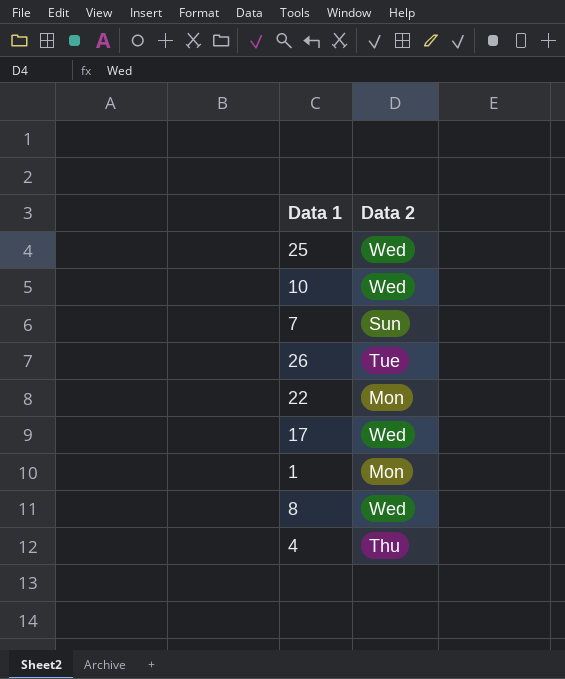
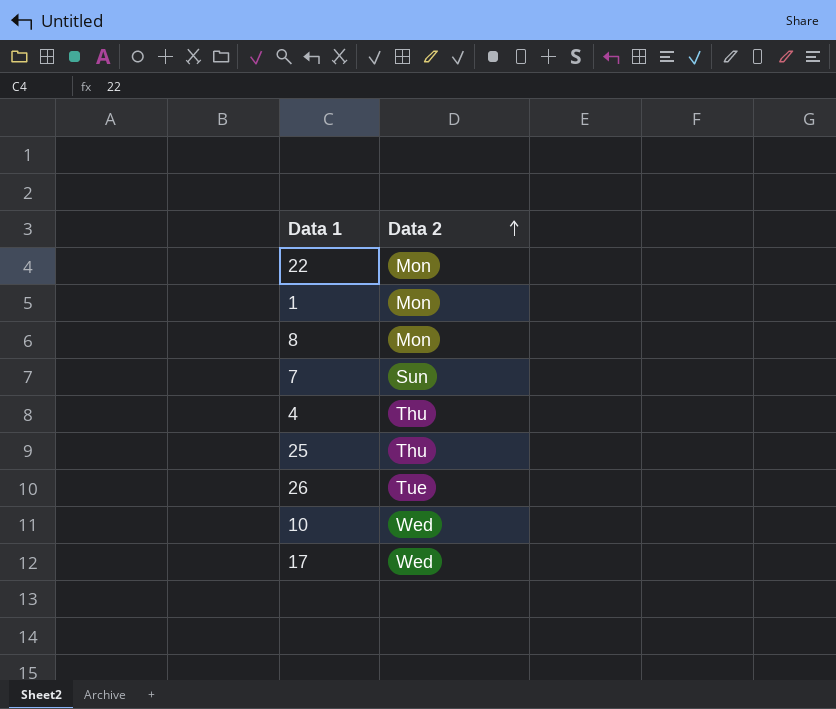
row order: none -> Data 2 ascending
8 | Data 2: Wed -> Mon
25 | Data 2: Wed -> Thu

